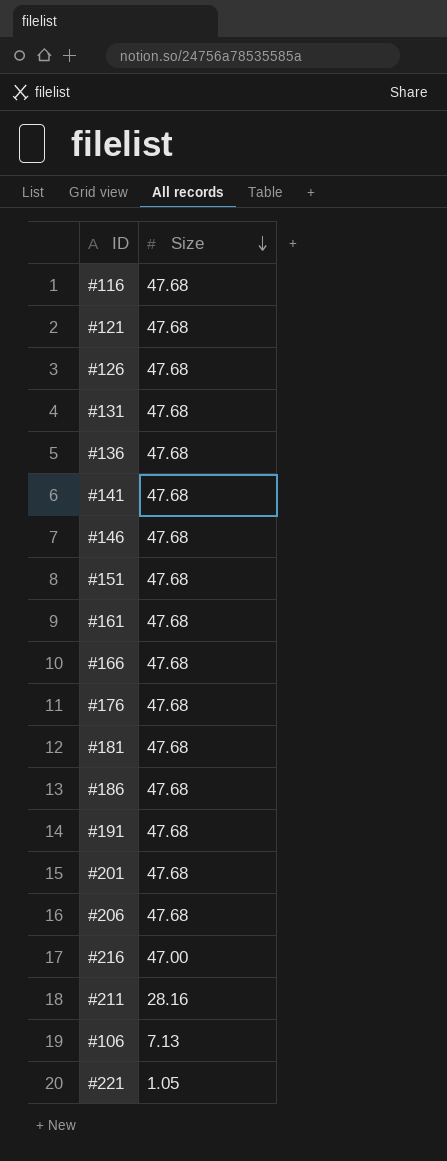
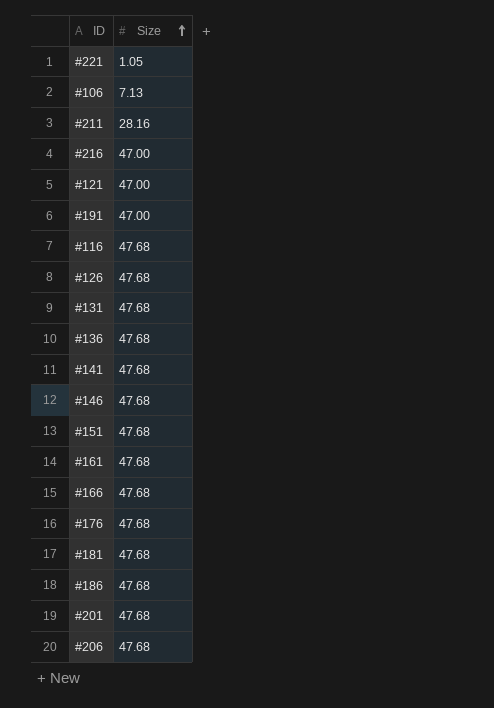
row order: Size descending -> Size ascending
#121 | Size: 47.68 -> 47.00
#191 | Size: 47.68 -> 47.00

